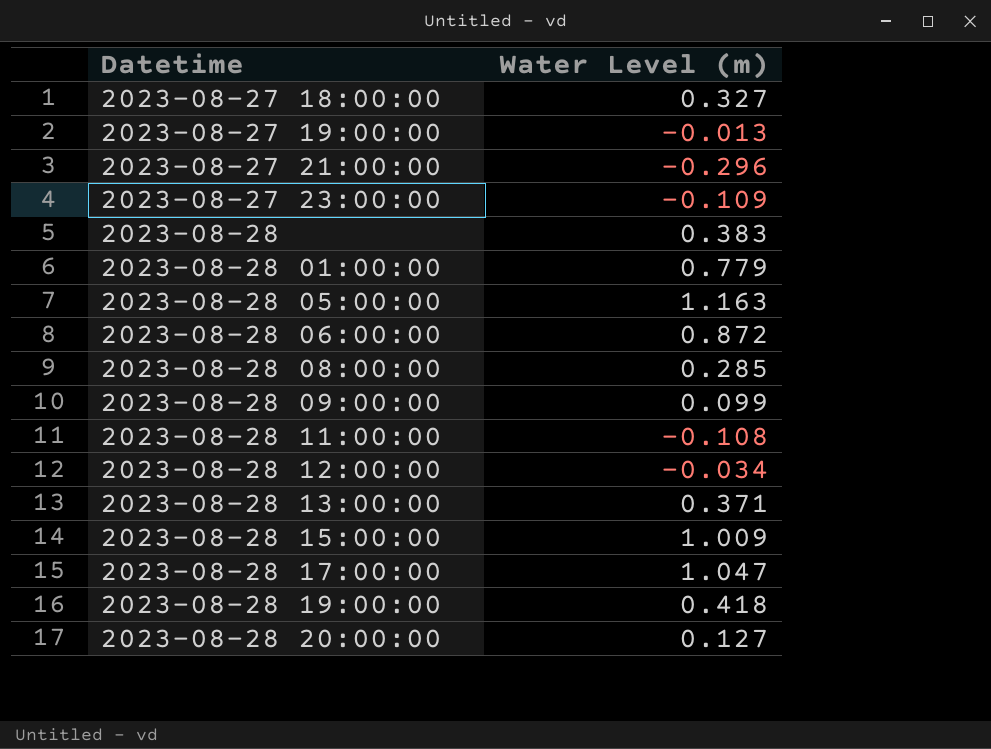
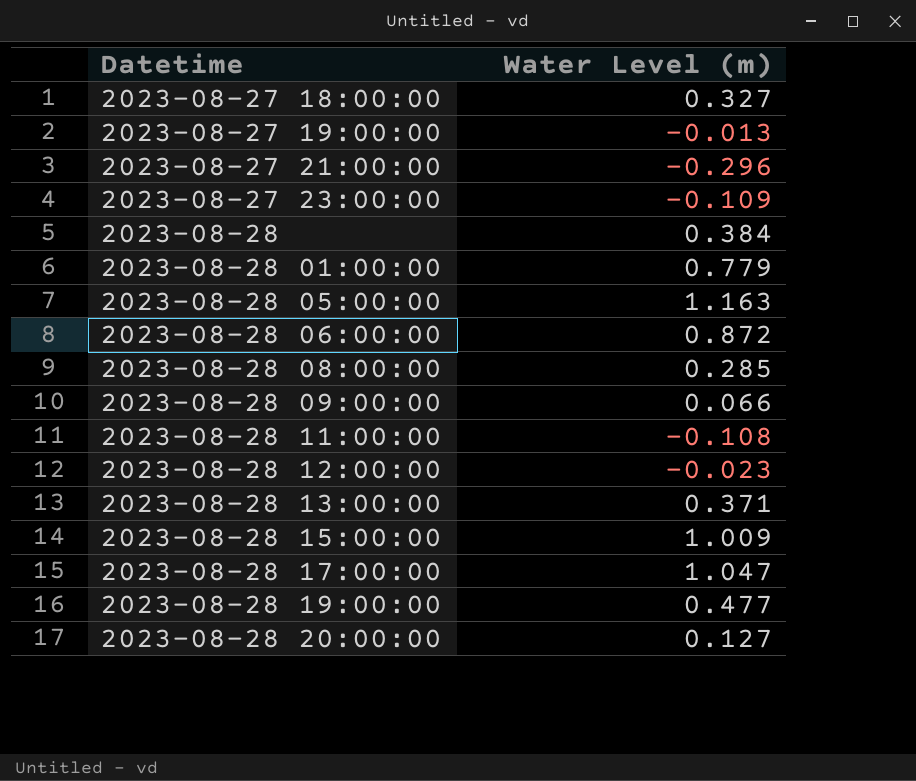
2023-08-28 | Water Level (m): 0.383 -> 0.384
2023-08-28 09:00:00 | Water Level (m): 0.099 -> 0.066
2023-08-28 12:00:00 | Water Level (m): -0.034 -> -0.023
2023-08-28 19:00:00 | Water Level (m): 0.418 -> 0.477

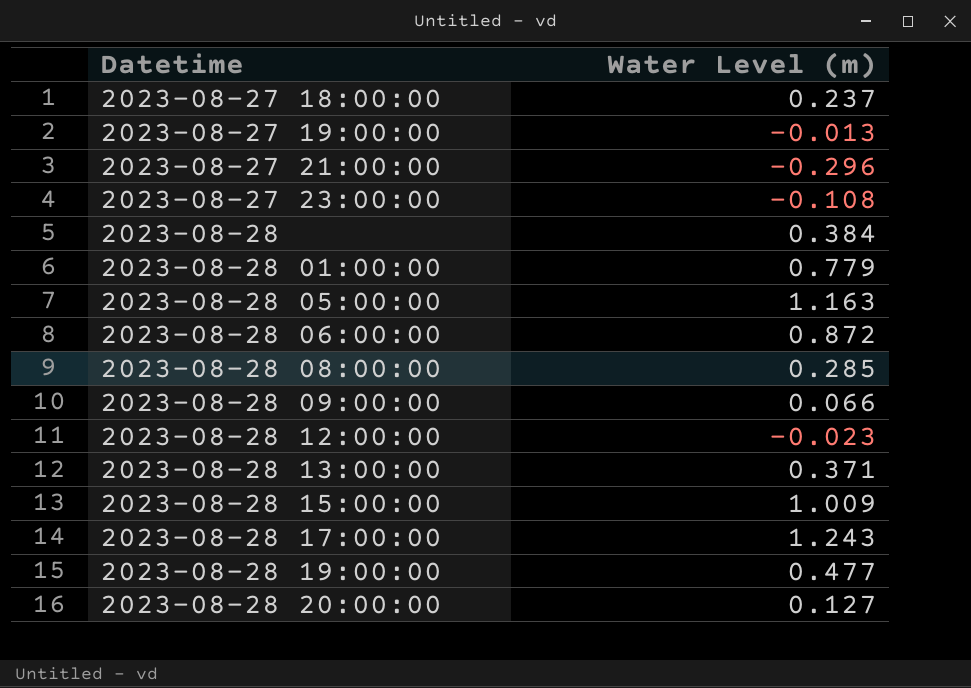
row 2023-08-28 11:00:00: -0.108 -> none
2023-08-27 18:00:00 | Water Level (m): 0.327 -> 0.237
2023-08-27 23:00:00 | Water Level (m): -0.109 -> -0.108
2023-08-28 17:00:00 | Water Level (m): 1.047 -> 1.243

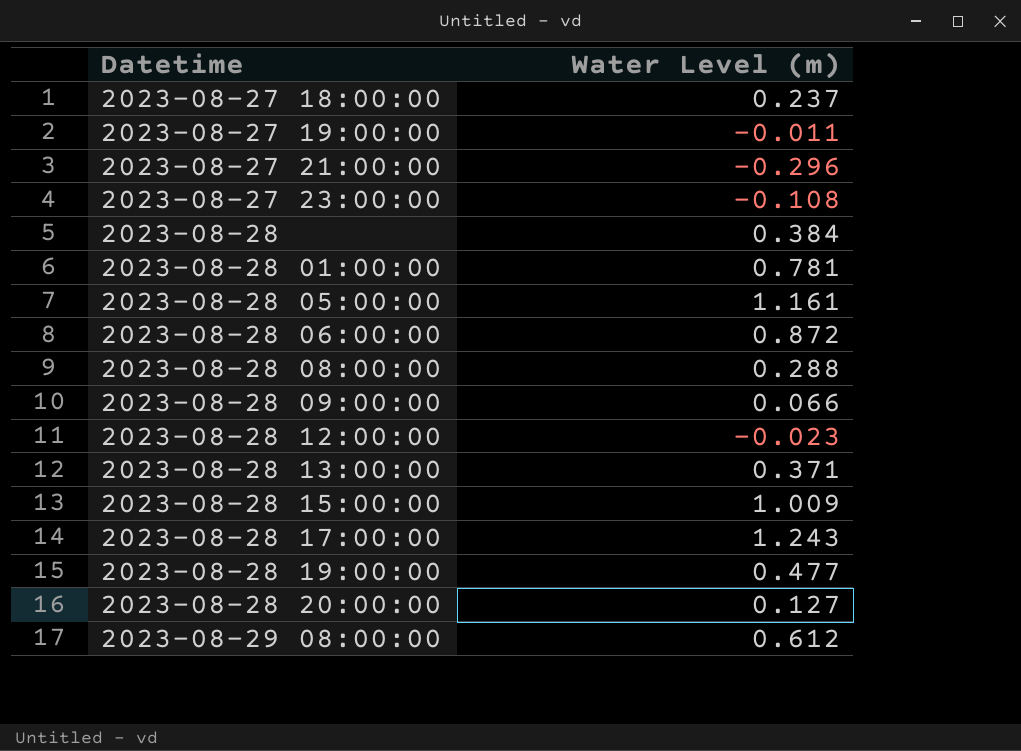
2023-08-27 19:00:00 | Water Level (m): -0.013 -> -0.011
2023-08-28 01:00:00 | Water Level (m): 0.779 -> 0.781
2023-08-28 05:00:00 | Water Level (m): 1.163 -> 1.161
2023-08-28 08:00:00 | Water Level (m): 0.285 -> 0.288
row 2023-08-29 08:00:00: none -> 0.612

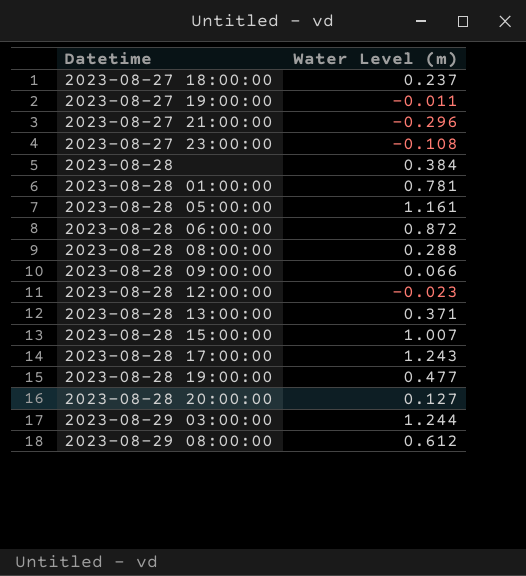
2023-08-28 15:00:00 | Water Level (m): 1.009 -> 1.007
row 2023-08-29 03:00:00: none -> 1.244

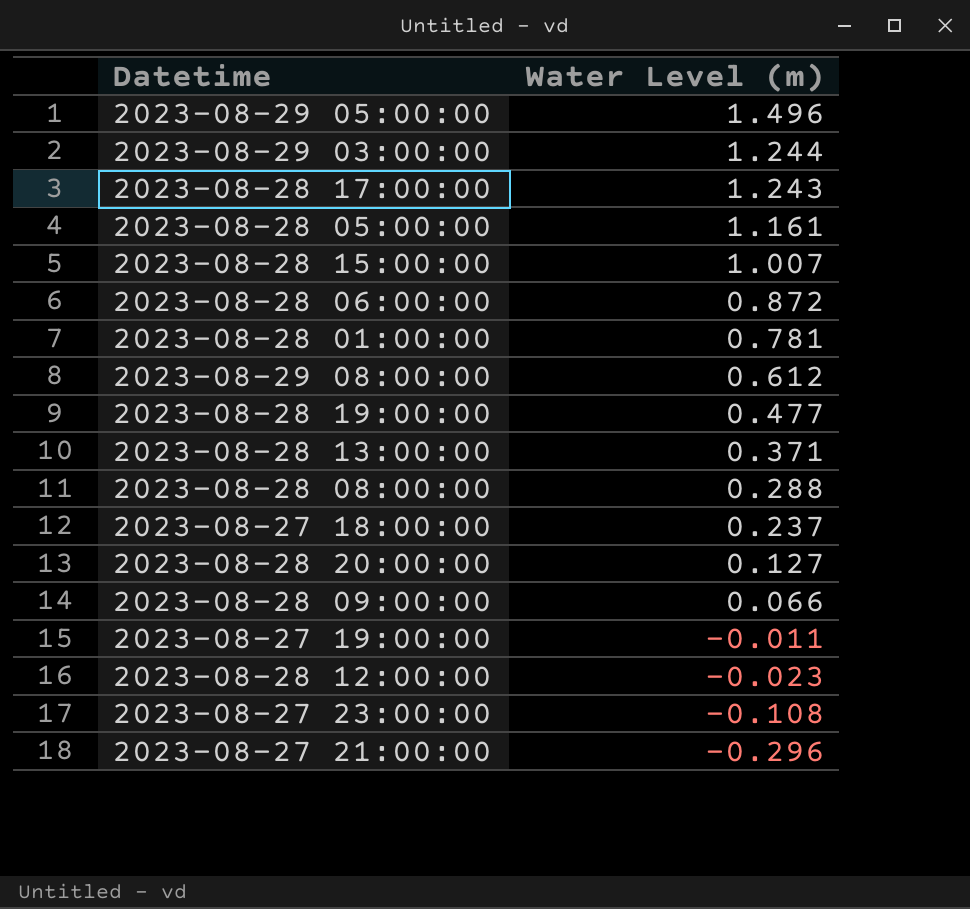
row order: Datetime ascending -> Water Level (m) descending
row 2023-08-28: 0.384 -> none
row 2023-08-29 05:00:00: none -> 1.496

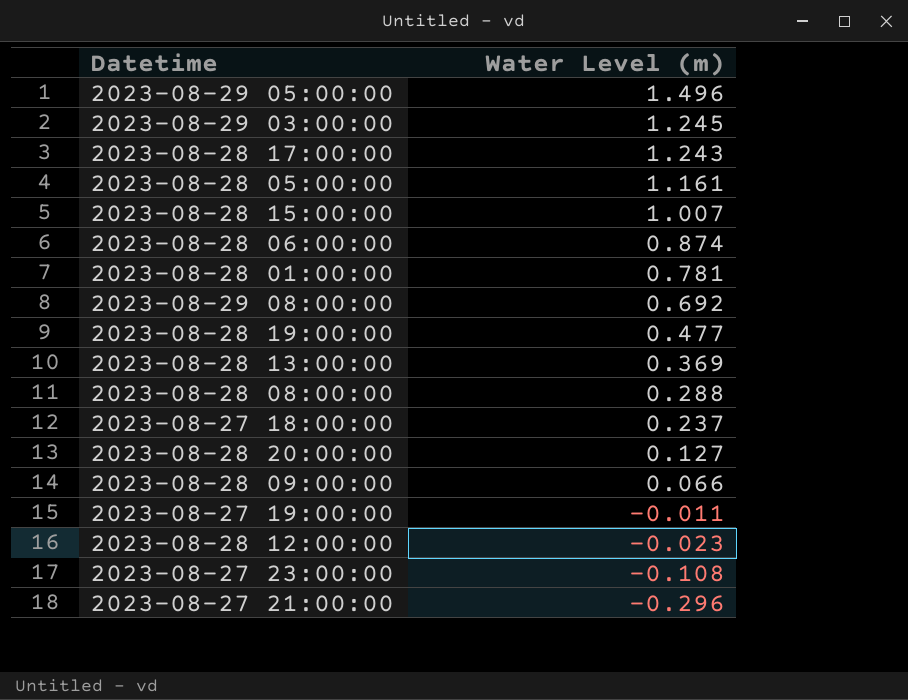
2023-08-29 03:00:00 | Water Level (m): 1.244 -> 1.245
2023-08-28 06:00:00 | Water Level (m): 0.872 -> 0.874
2023-08-29 08:00:00 | Water Level (m): 0.612 -> 0.692
2023-08-28 13:00:00 | Water Level (m): 0.371 -> 0.369

